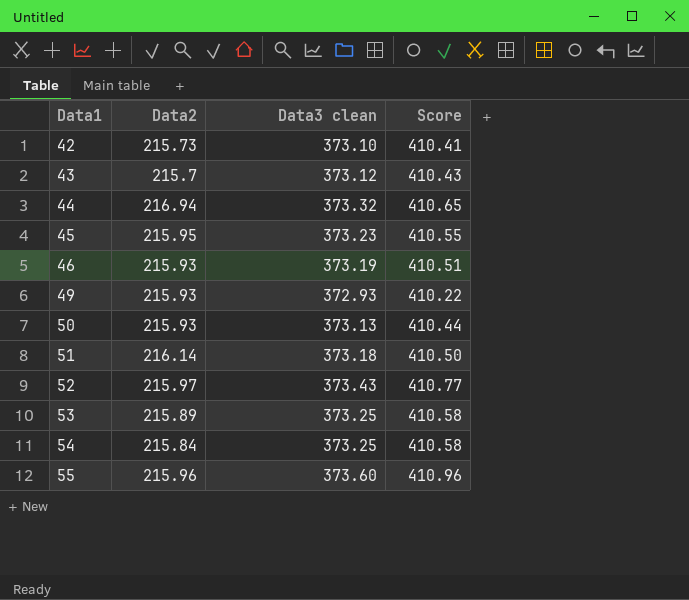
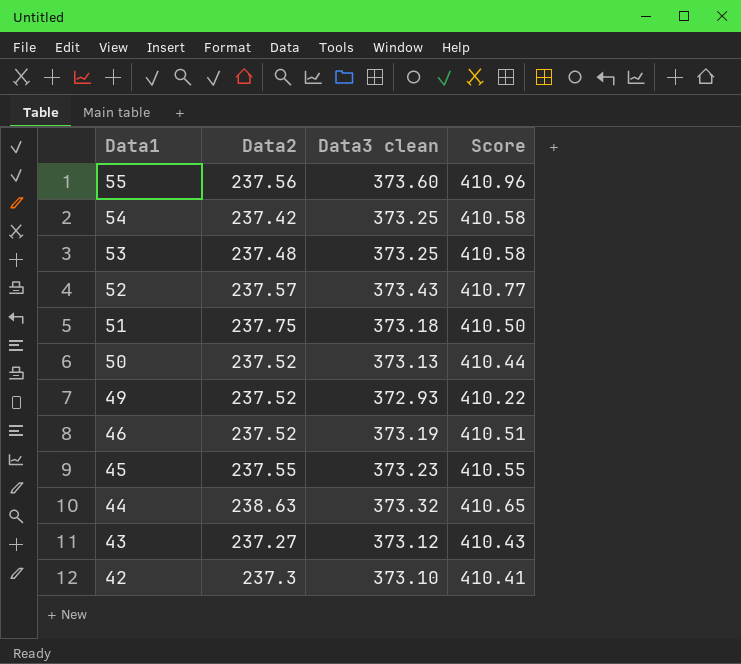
row order: Data1 ascending -> Data1 descending
55 | Data2: 215.96 -> 237.56
54 | Data2: 215.84 -> 237.42
53 | Data2: 215.89 -> 237.48
52 | Data2: 215.97 -> 237.57
51 | Data2: 216.14 -> 237.75
50 | Data2: 215.93 -> 237.52
49 | Data2: 215.93 -> 237.52
46 | Data2: 215.93 -> 237.52
45 | Data2: 215.95 -> 237.55
44 | Data2: 216.94 -> 238.63
43 | Data2: 215.7 -> 237.27
42 | Data2: 215.73 -> 237.3

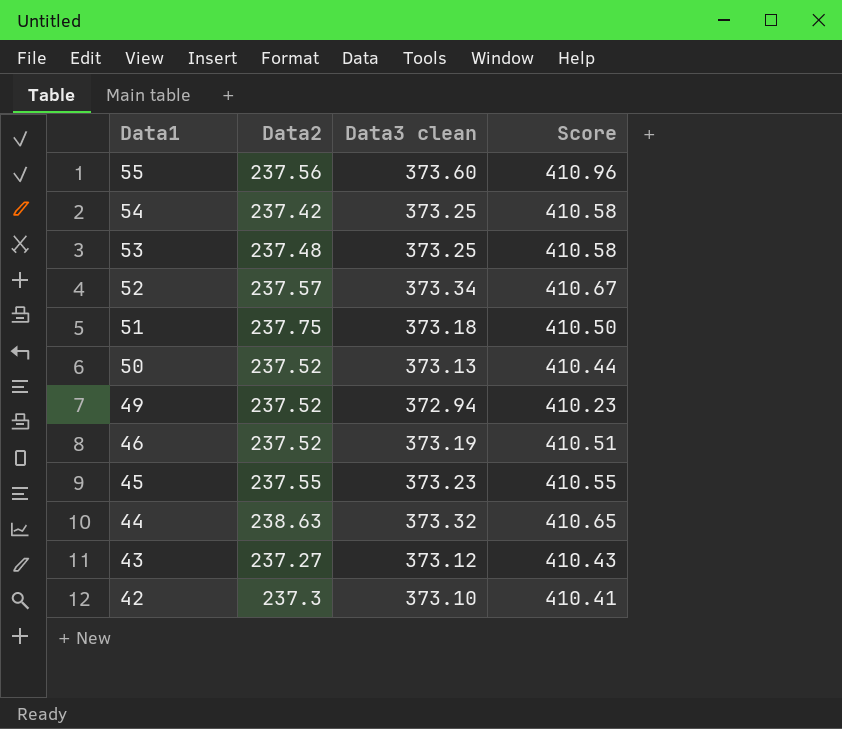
52 | Data3 clean: 373.43 -> 373.34
52 | Score: 410.77 -> 410.67
49 | Data3 clean: 372.93 -> 372.94
49 | Score: 410.22 -> 410.23

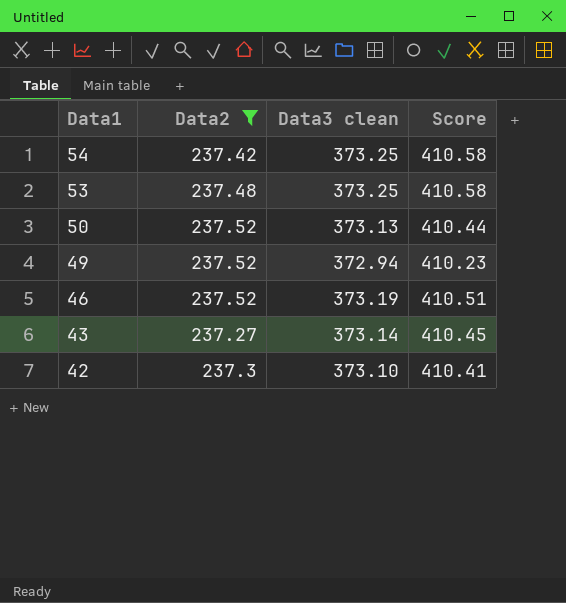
filter: none -> Data2 <= 237.52
43 | Data3 clean: 373.12 -> 373.14
43 | Score: 410.43 -> 410.45

